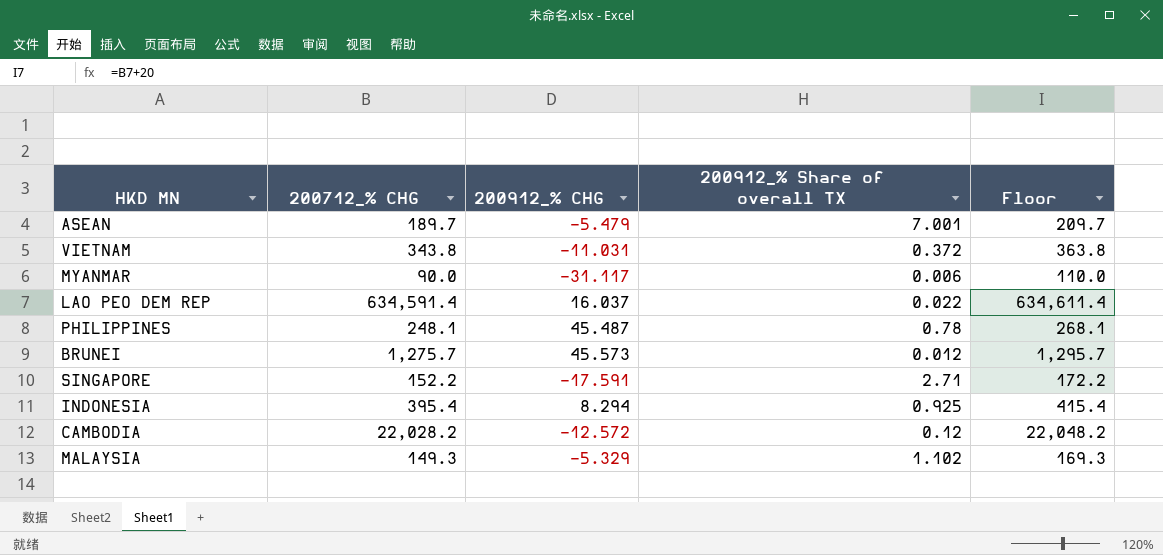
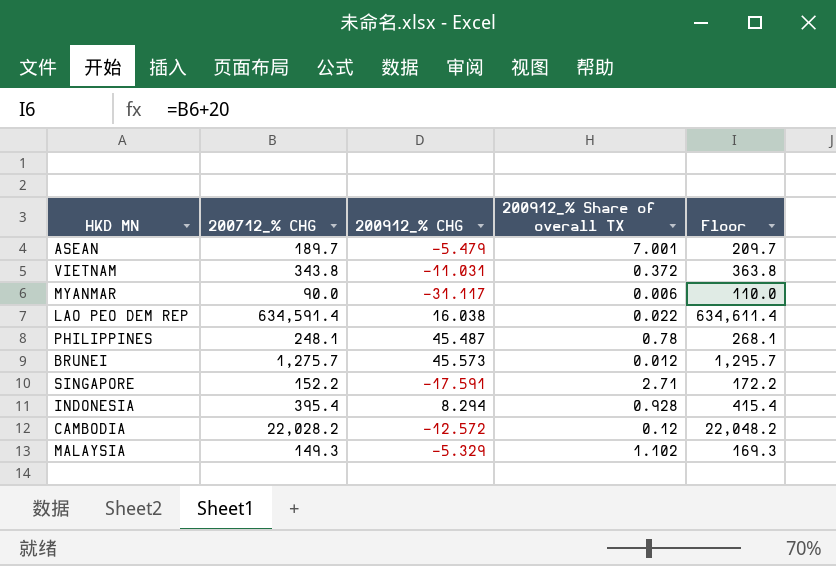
LAO PEO DEM REP | 200912_% CHG: 16.037 -> 16.038
INDONESIA | 200912_% Share of overall TX: 0.925 -> 0.928

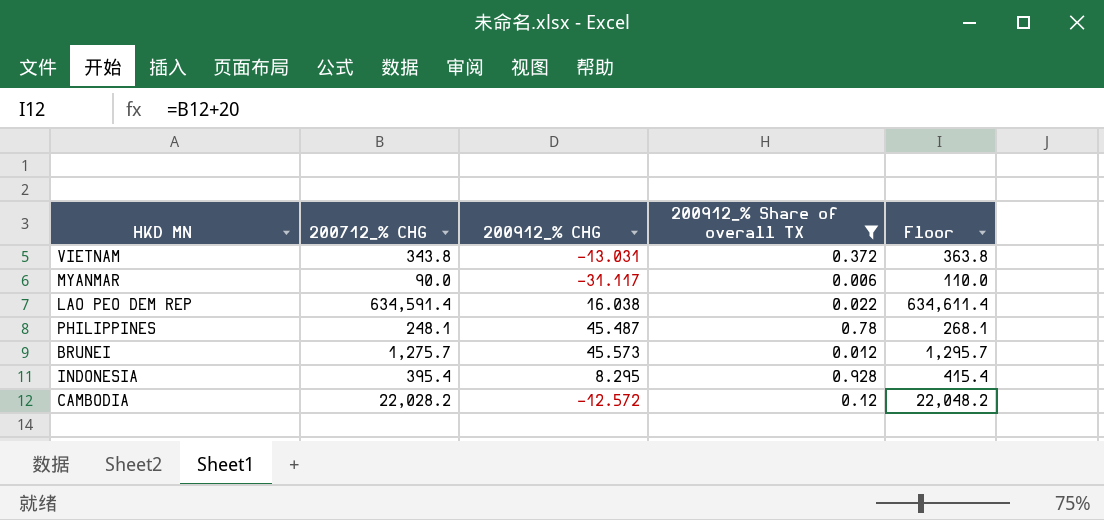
filter: none -> 200912_% Share of overall TX <= 0.928
VIETNAM | 200912_% CHG: -11.031 -> -13.031
INDONESIA | 200912_% CHG: 8.294 -> 8.295

